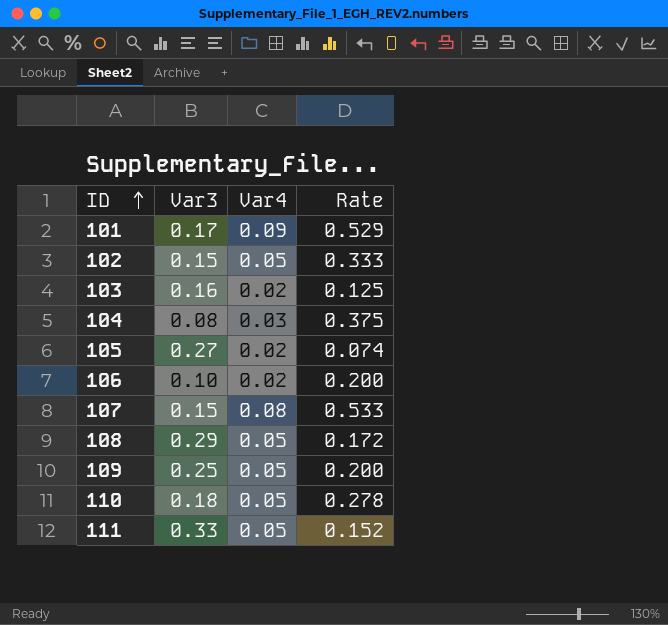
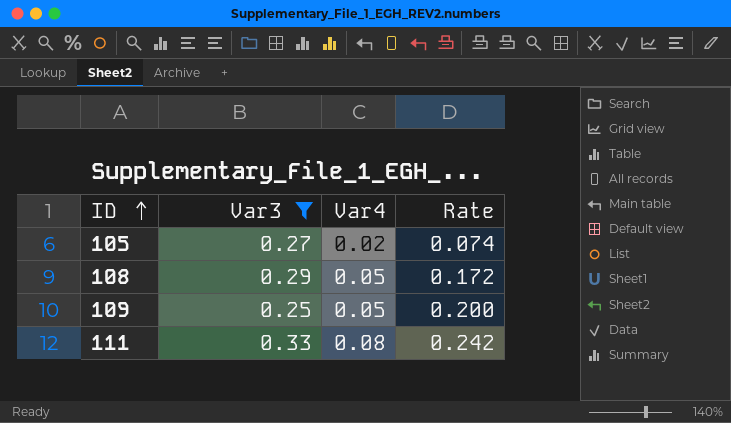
filter: none -> Var3 >= 0.25
111 | Var4: 0.05 -> 0.08
111 | Rate: 0.152 -> 0.242

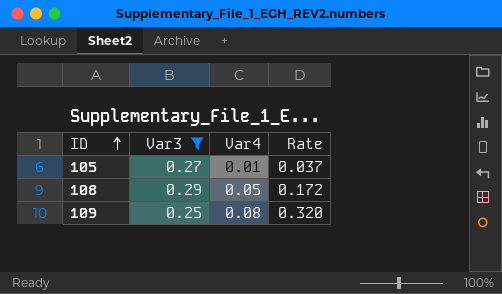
row 111: 0.33 | 0.08 | 0.242 -> none
105 | Var4: 0.02 -> 0.01
105 | Rate: 0.074 -> 0.037
109 | Var4: 0.05 -> 0.08
109 | Rate: 0.200 -> 0.320

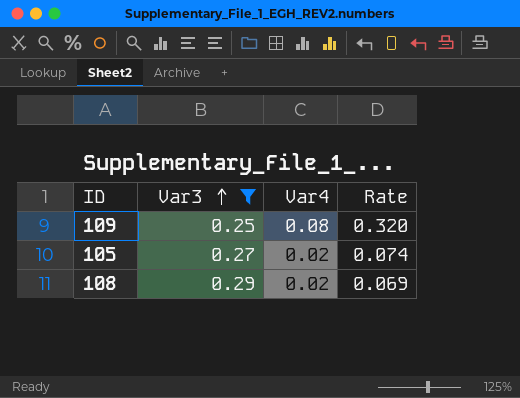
row order: ID ascending -> Var3 ascending
105 | Var4: 0.01 -> 0.02
105 | Rate: 0.037 -> 0.074
108 | Var4: 0.05 -> 0.02
108 | Rate: 0.172 -> 0.069

